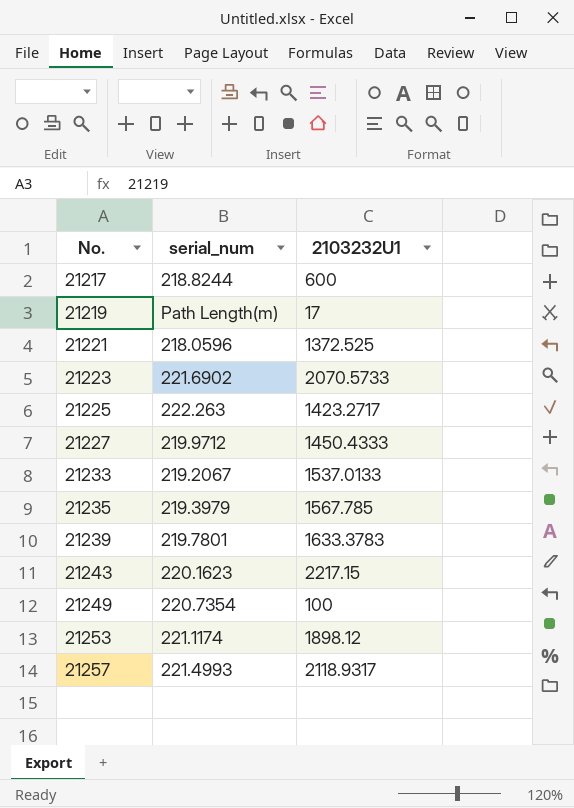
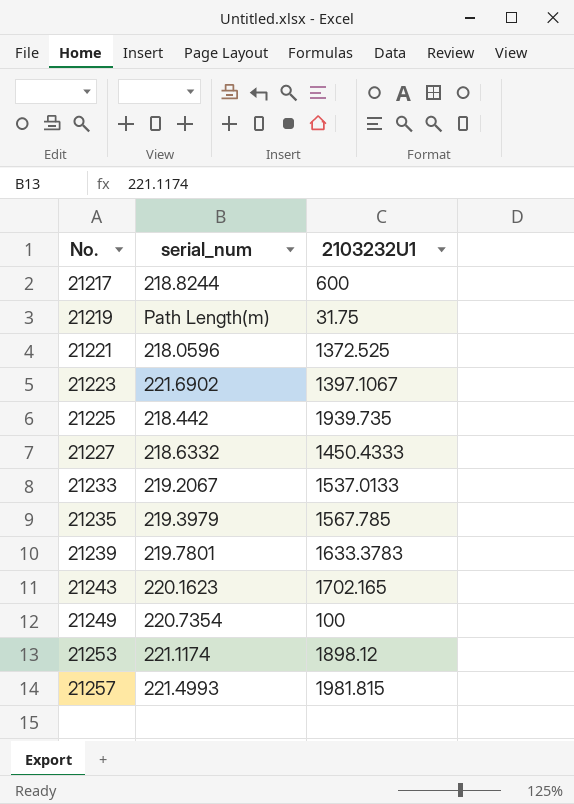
21219 | 2103232U1: 17 -> 31.75
21223 | 2103232U1: 2070.5733 -> 1397.1067
21225 | serial_num: 222.263 -> 218.442
21225 | 2103232U1: 1423.2717 -> 1939.735
21227 | serial_num: 219.9712 -> 218.6332
21243 | 2103232U1: 2217.15 -> 1702.165
21257 | 2103232U1: 2118.9317 -> 1981.815

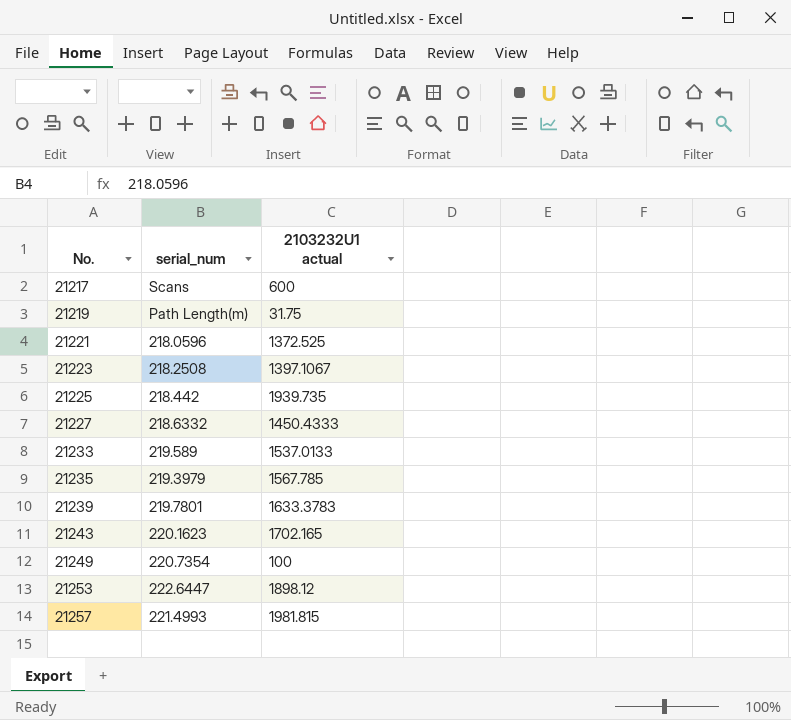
column name: 2103232U1 -> 2103232U1 actual
21217 | serial_num: 218.8244 -> Scans
21223 | serial_num: 221.6902 -> 218.2508
21233 | serial_num: 219.2067 -> 219.589
21253 | serial_num: 221.1174 -> 222.6447

